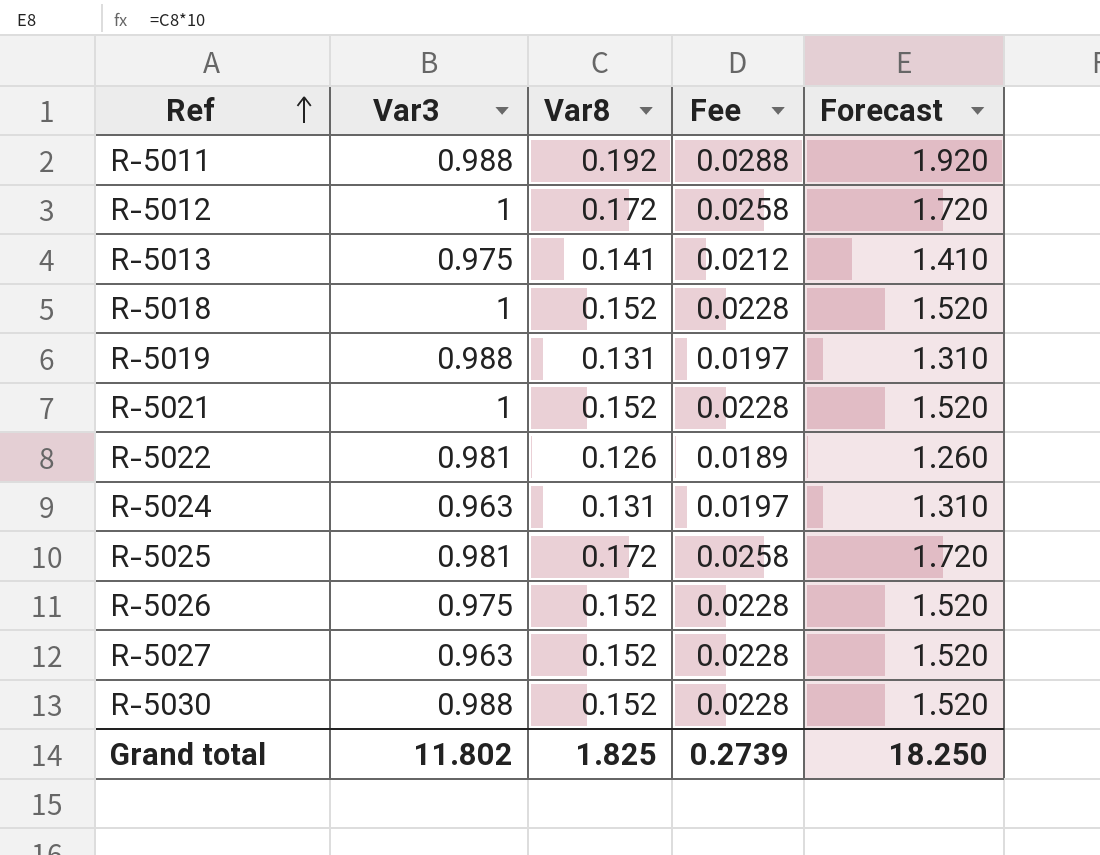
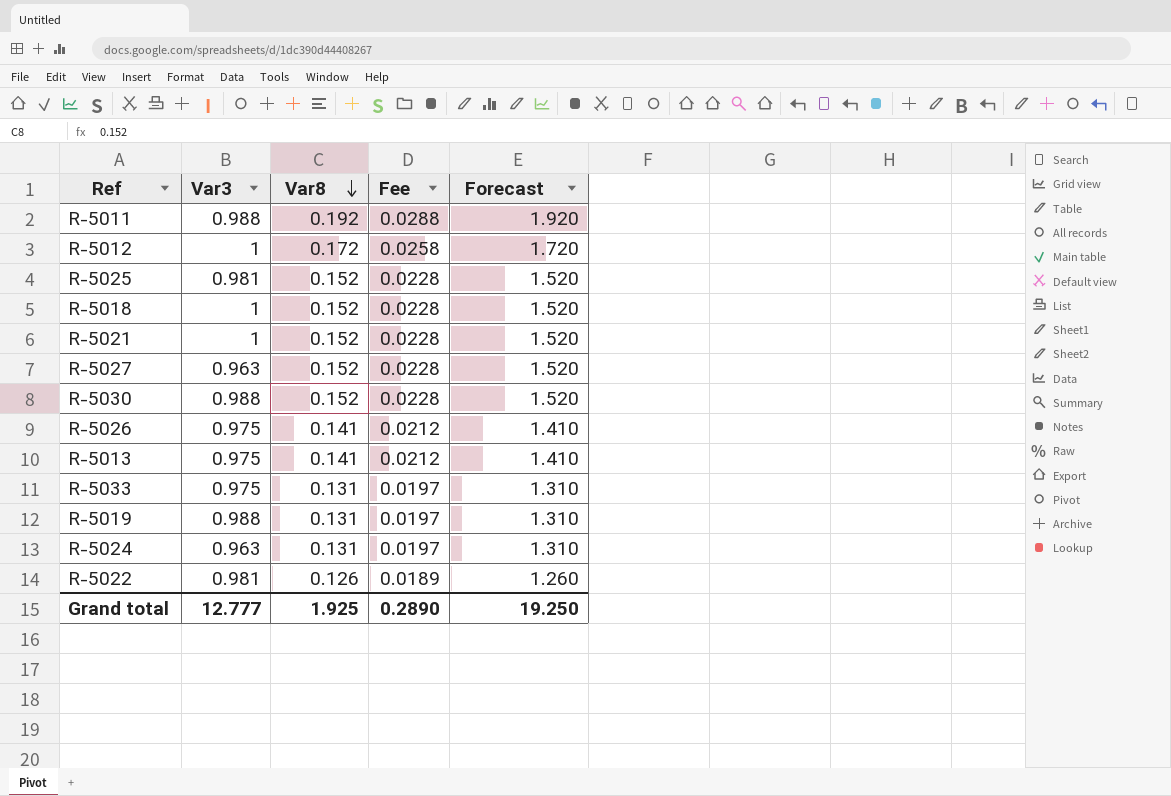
row order: Ref ascending -> Var8 descending
R-5025 | Var8: 0.172 -> 0.152
R-5025 | Fee: 0.0258 -> 0.0228
R-5025 | Forecast: 1.720 -> 1.520
R-5026 | Var8: 0.152 -> 0.141
R-5026 | Fee: 0.0228 -> 0.0212
R-5026 | Forecast: 1.520 -> 1.410
row R-5033: none -> 0.975 | 0.131 | 0.0197 | 1.310
Grand total | Var3: 11.802 -> 12.777
Grand total | Var8: 1.825 -> 1.925
Grand total | Fee: 0.2739 -> 0.2890
Grand total | Forecast: 18.250 -> 19.250

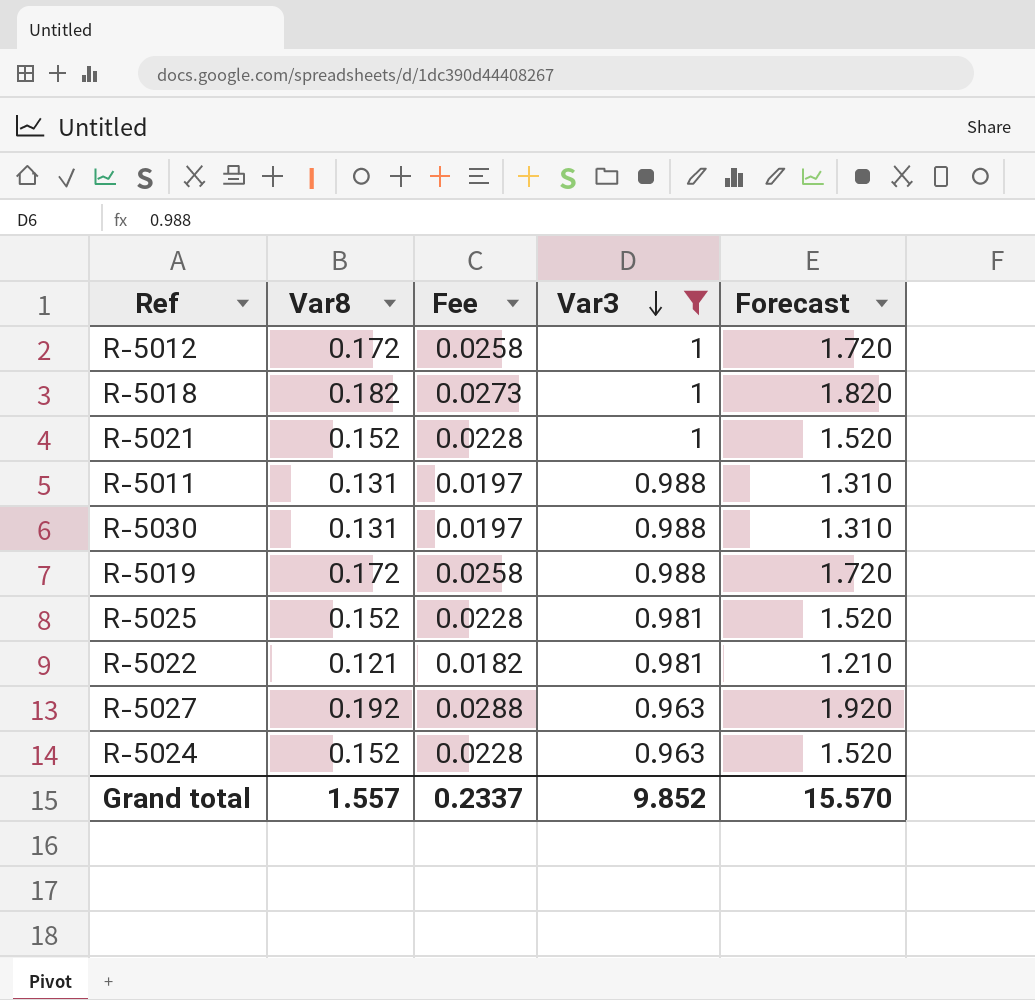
filter: none -> Var3 != 0.975
row order: Var8 descending -> Var3 descending
column Var3 | position: 2 -> 4
R-5018 | Var8: 0.152 -> 0.182
R-5018 | Fee: 0.0228 -> 0.0273
R-5018 | Forecast: 1.520 -> 1.820
R-5011 | Var8: 0.192 -> 0.131
R-5011 | Fee: 0.0288 -> 0.0197
R-5011 | Forecast: 1.920 -> 1.310
R-5030 | Var8: 0.152 -> 0.131
R-5030 | Fee: 0.0228 -> 0.0197
R-5030 | Forecast: 1.520 -> 1.310
R-5019 | Var8: 0.131 -> 0.172
R-5019 | Fee: 0.0197 -> 0.0258
R-5019 | Forecast: 1.310 -> 1.720
R-5022 | Var8: 0.126 -> 0.121
R-5022 | Fee: 0.0189 -> 0.0182
R-5022 | Forecast: 1.260 -> 1.210
R-5027 | Var8: 0.152 -> 0.192
R-5027 | Fee: 0.0228 -> 0.0288
R-5027 | Forecast: 1.520 -> 1.920
R-5024 | Var8: 0.131 -> 0.152
R-5024 | Fee: 0.0197 -> 0.0228
R-5024 | Forecast: 1.310 -> 1.520
Grand total | Var8: 1.925 -> 1.557
Grand total | Fee: 0.2890 -> 0.2337
Grand total | Var3: 12.777 -> 9.852
Grand total | Forecast: 19.250 -> 15.570

